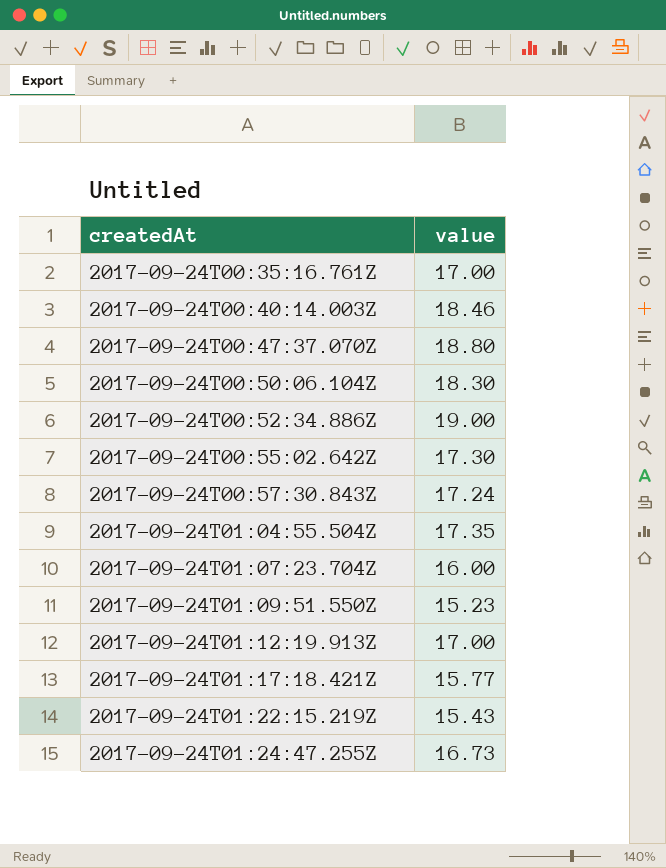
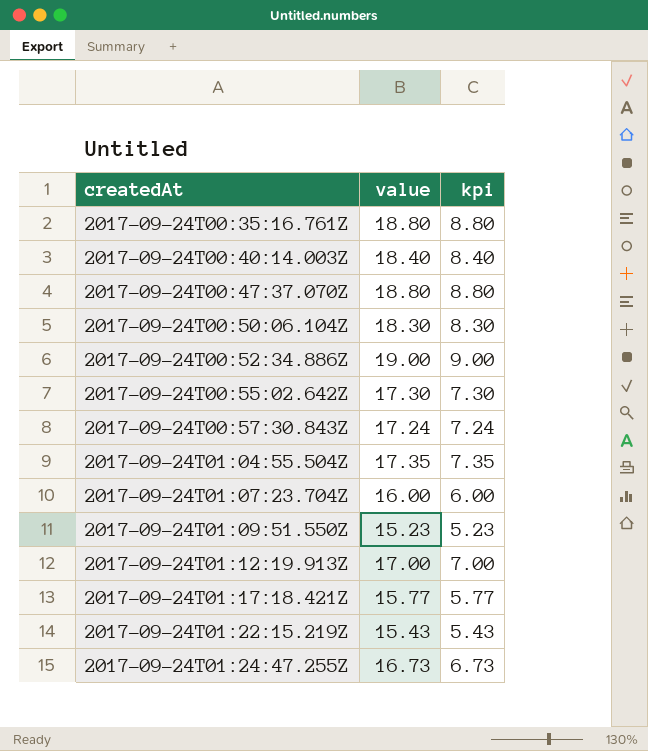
column kpi | formula: none -> [value] - 10
2017-09-24T00:35:16.761Z | value: 17.00 -> 18.80
2017-09-24T00:40:14.003Z | value: 18.46 -> 18.40

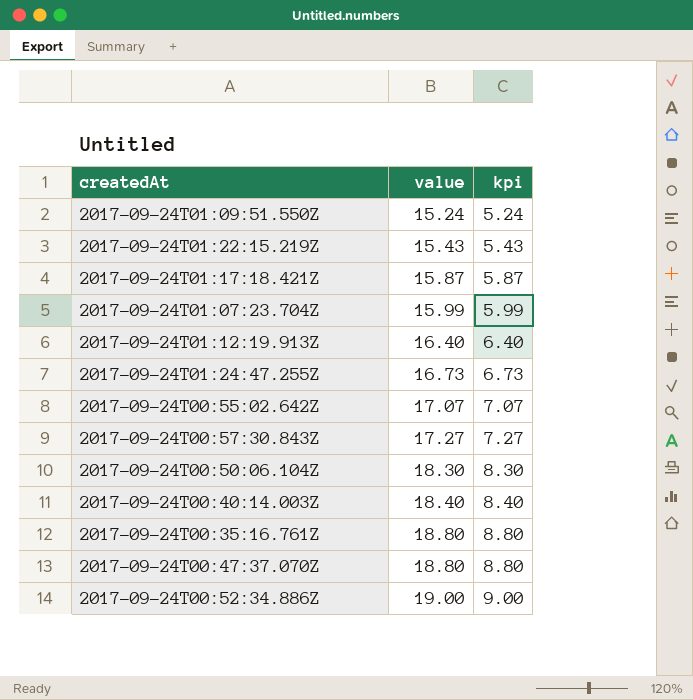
row order: createdAt ascending -> value ascending
row 2017-09-24T01:04:55.504Z: 17.35 | 7.35 -> none
2017-09-24T01:09:51.550Z | value: 15.23 -> 15.24
2017-09-24T01:09:51.550Z | kpi: 5.23 -> 5.24
2017-09-24T01:17:18.421Z | value: 15.77 -> 15.87
2017-09-24T01:17:18.421Z | kpi: 5.77 -> 5.87
2017-09-24T01:07:23.704Z | value: 16.00 -> 15.99
2017-09-24T01:07:23.704Z | kpi: 6.00 -> 5.99
2017-09-24T01:12:19.913Z | value: 17.00 -> 16.40
2017-09-24T01:12:19.913Z | kpi: 7.00 -> 6.40
2017-09-24T00:55:02.642Z | value: 17.30 -> 17.07
2017-09-24T00:55:02.642Z | kpi: 7.30 -> 7.07
2017-09-24T00:57:30.843Z | value: 17.24 -> 17.27
2017-09-24T00:57:30.843Z | kpi: 7.24 -> 7.27

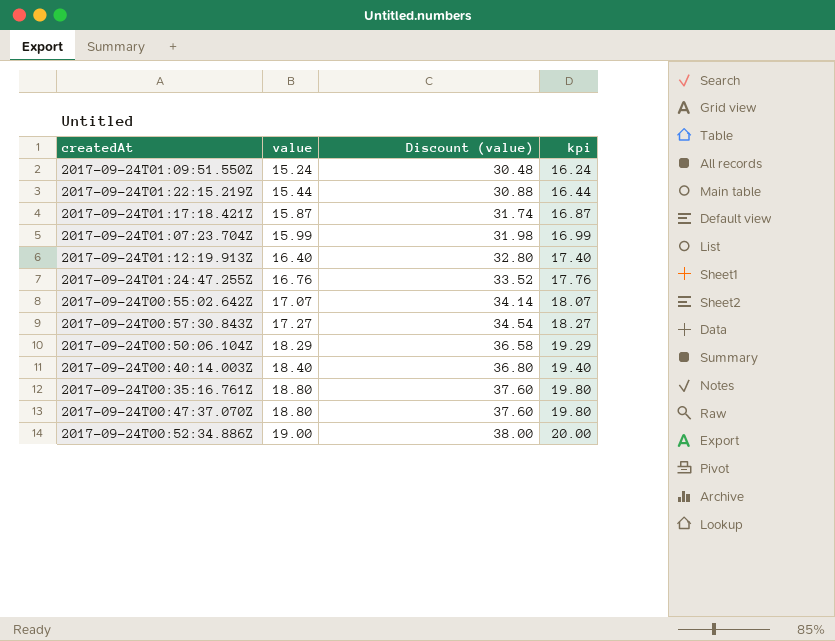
column Discount (value) | formula: none -> [value] * 2
column kpi | formula: [value] - 10 -> [value] + 1
2017-09-24T01:22:15.219Z | value: 15.43 -> 15.44
2017-09-24T01:24:47.255Z | value: 16.73 -> 16.76
2017-09-24T00:50:06.104Z | value: 18.30 -> 18.29

